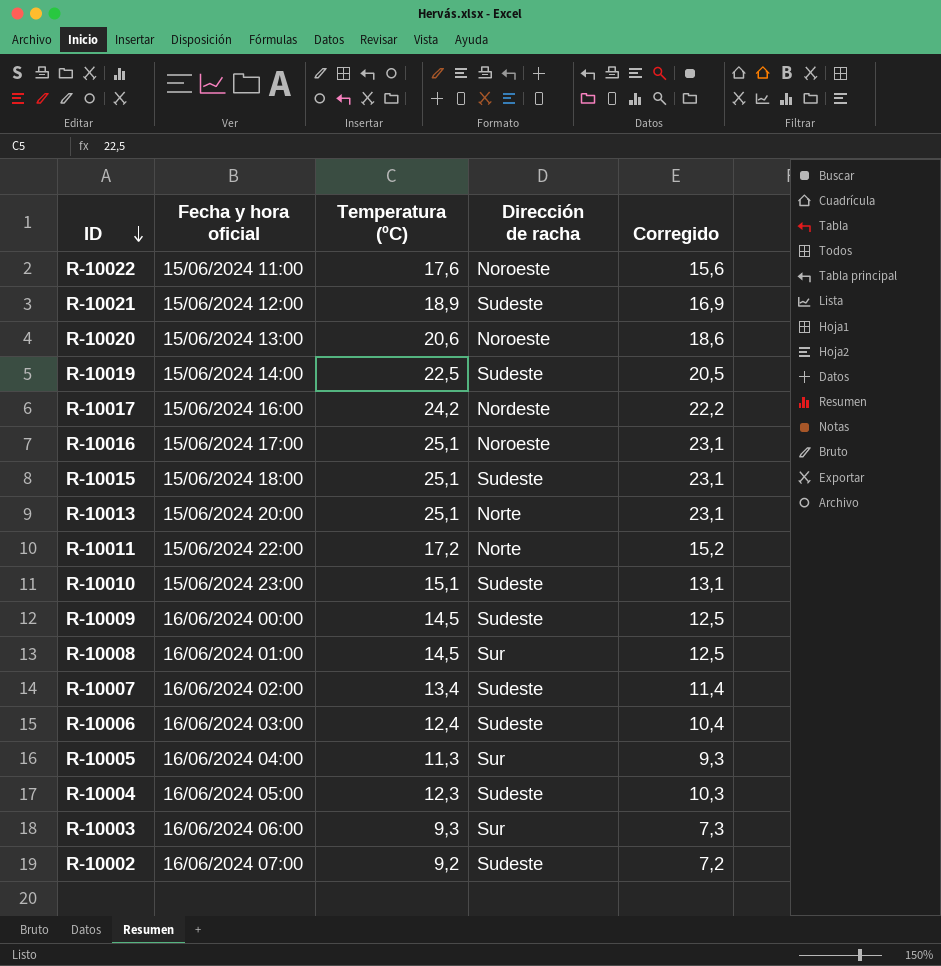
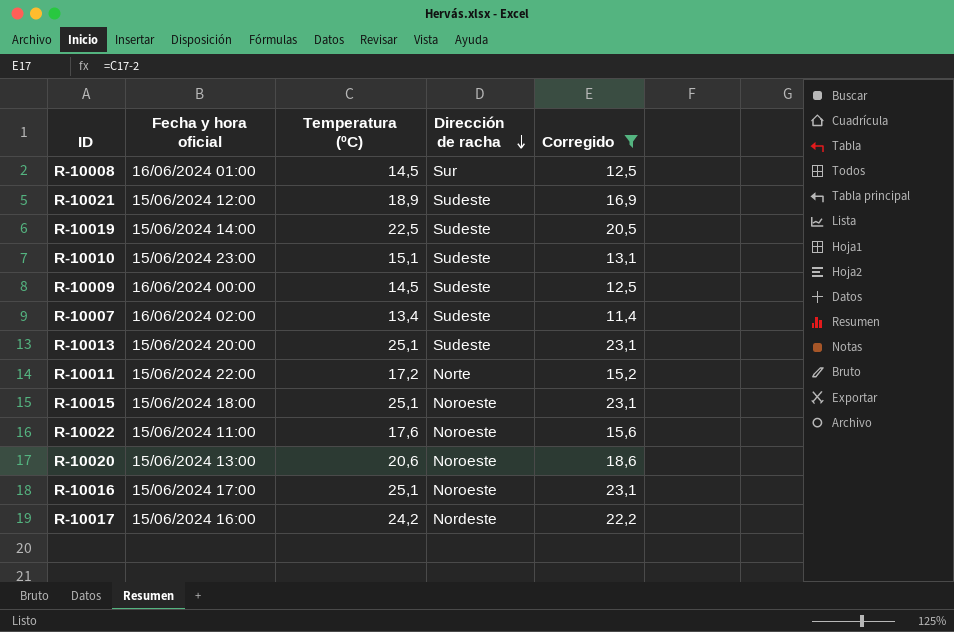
filter: none -> Corregido >= 11,4
row order: ID descending -> Dirección de racha descending
R-10013 | Dirección de racha: Norte -> Sudeste
R-10015 | Dirección de racha: Sudeste -> Noroeste

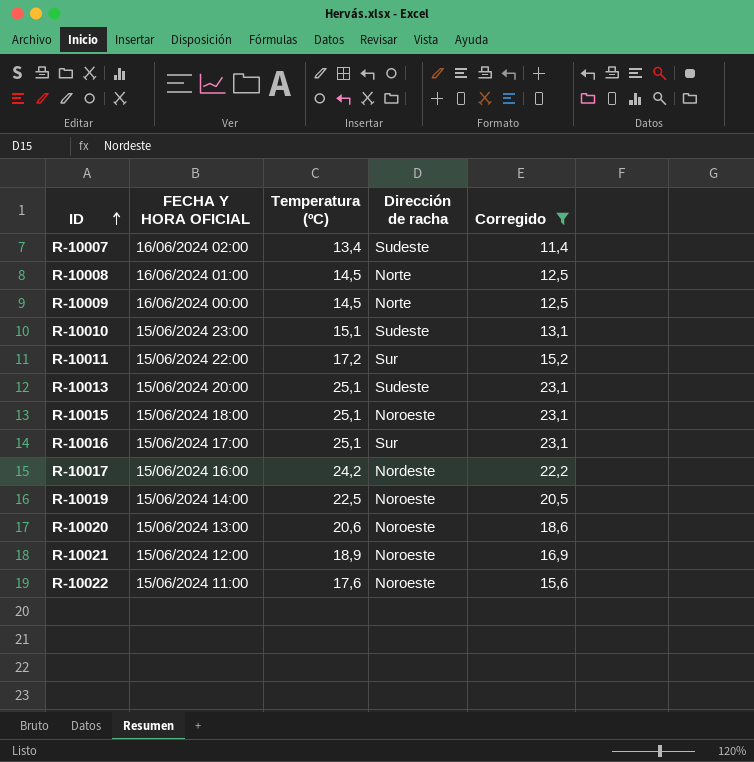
row order: Dirección de racha descending -> ID ascending
column name: Fecha y hora oficial -> FECHA Y HORA OFICIAL
R-10008 | Dirección de racha: Sur -> Norte
R-10009 | Dirección de racha: Sudeste -> Norte
R-10011 | Dirección de racha: Norte -> Sur
R-10016 | Dirección de racha: Noroeste -> Sur
R-10019 | Dirección de racha: Sudeste -> Noroeste
R-10021 | Dirección de racha: Sudeste -> Noroeste

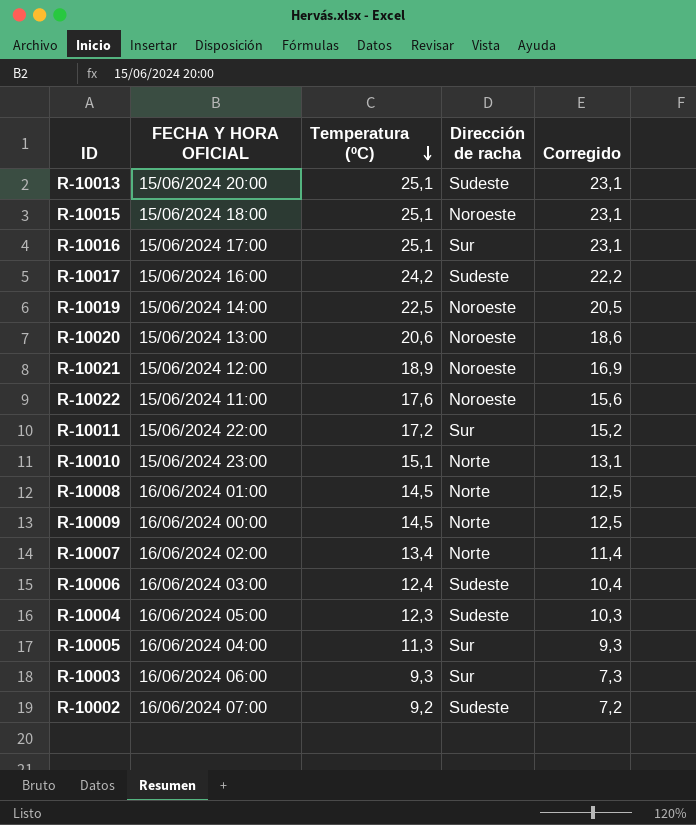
filter: Corregido >= 11,4 -> none
row order: ID ascending -> Temperatura (ºC) descending
R-10017 | Dirección de racha: Nordeste -> Sudeste
R-10010 | Dirección de racha: Sudeste -> Norte
R-10007 | Dirección de racha: Sudeste -> Norte

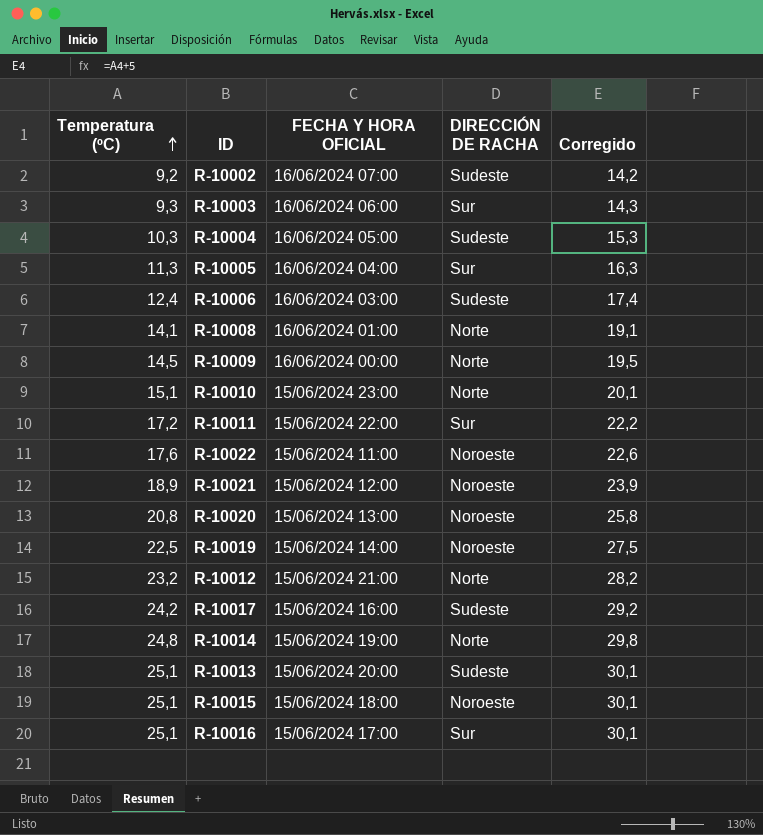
row order: Temperatura (ºC) descending -> Temperatura (ºC) ascending
column Temperatura (ºC) | position: 3 -> 1
column name: Dirección de racha -> DIRECCIÓN DE RACHA
column Corregido | formula: [Temperatura (ºC)] - 2 -> [Temperatura (ºC)] + 5
row R-10007: 16/06/2024 02:00 | 13,4 | Norte | 11,4 -> none
R-10004 | Temperatura (ºC): 12,3 -> 10,3
R-10008 | Temperatura (ºC): 14,5 -> 14,1
R-10020 | Temperatura (ºC): 20,6 -> 20,8
row R-10012: none -> 23,2 | 15/06/2024 21:00 | Norte | 28,2
row R-10014: none -> 24,8 | 15/06/2024 19:00 | Norte | 29,8

